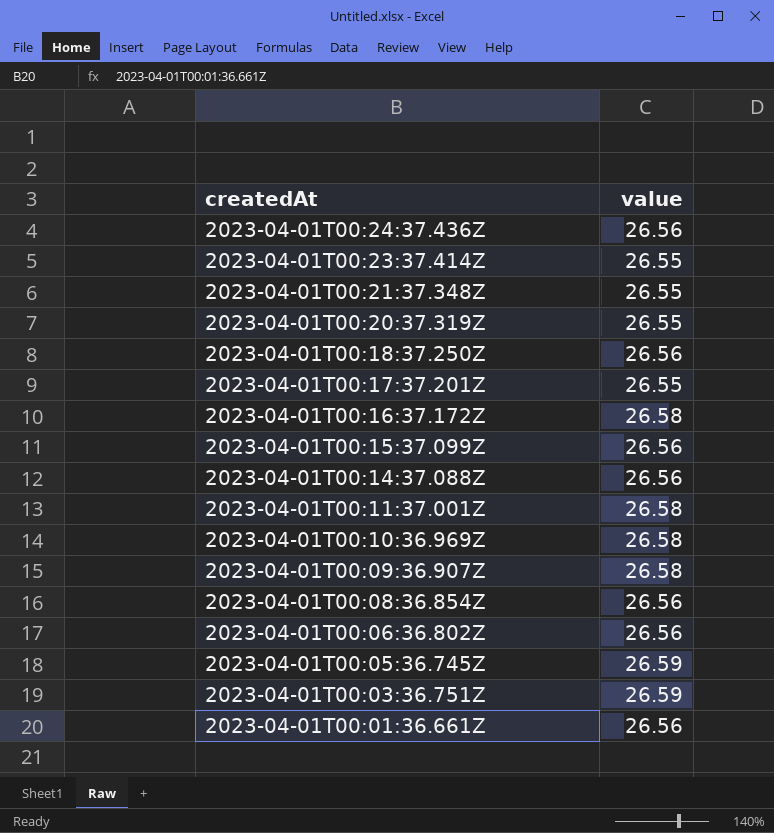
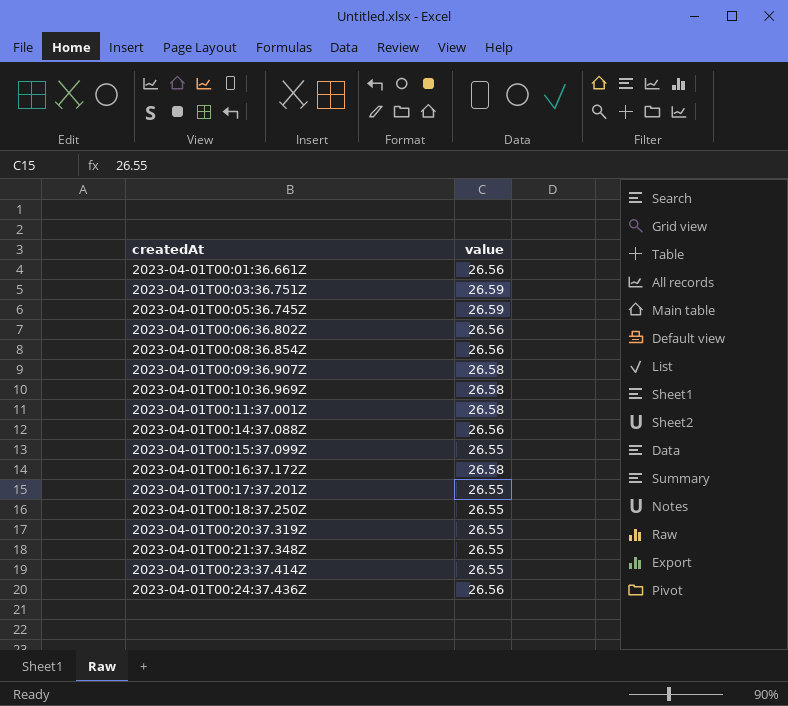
row order: createdAt descending -> createdAt ascending
2023-04-01T00:15:37.099Z | value: 26.56 -> 26.55
2023-04-01T00:18:37.250Z | value: 26.56 -> 26.55

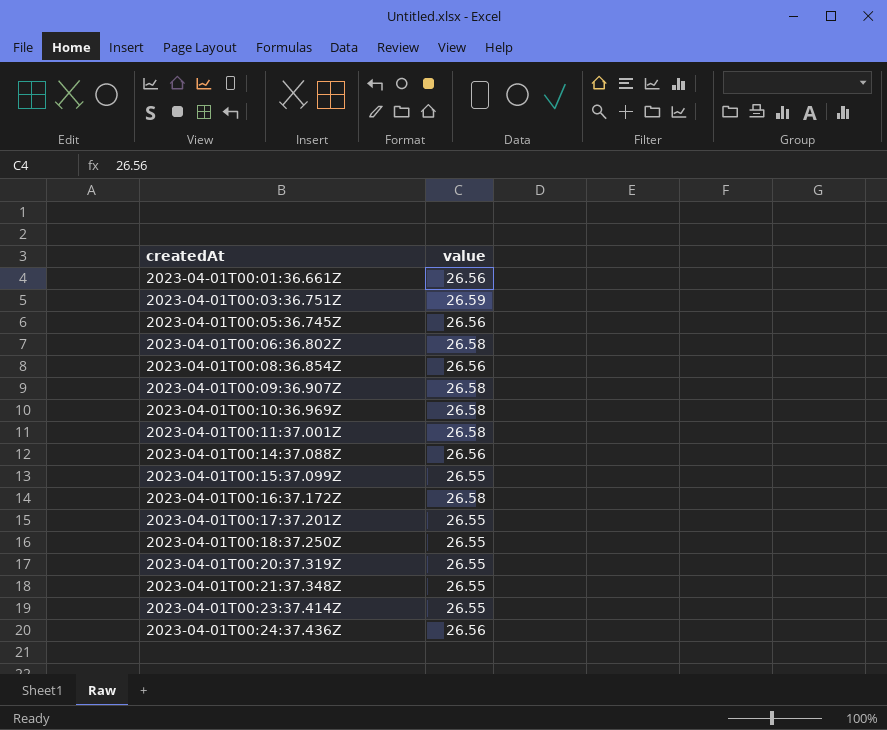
2023-04-01T00:05:36.745Z | value: 26.59 -> 26.56
2023-04-01T00:06:36.802Z | value: 26.56 -> 26.58

